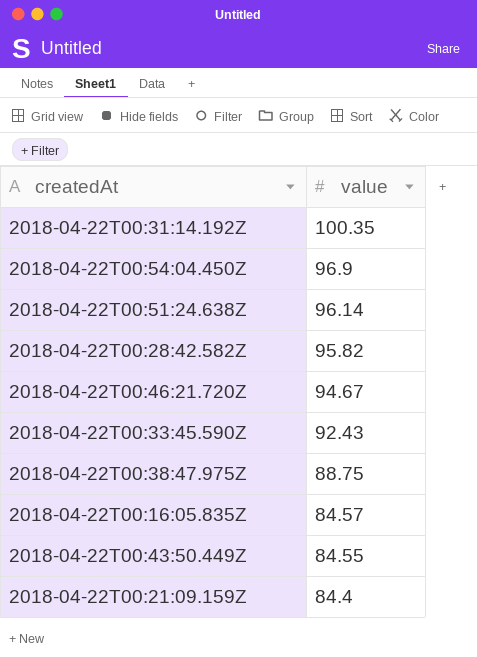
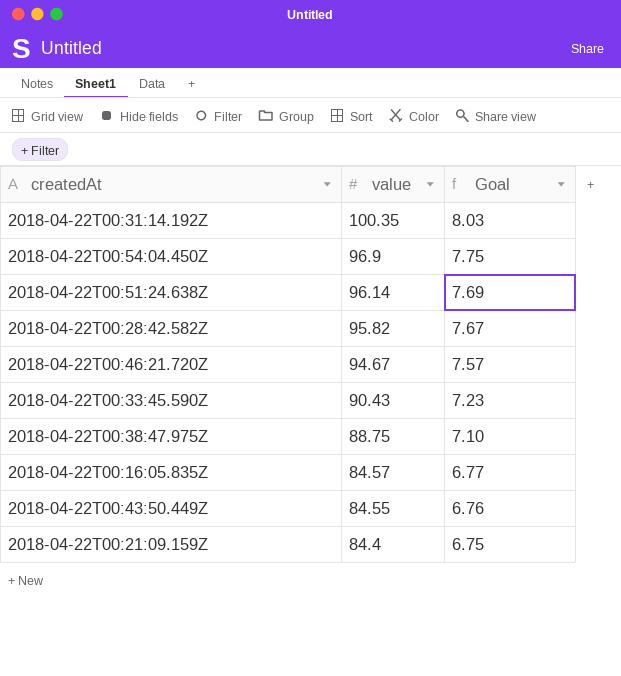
column Goal | formula: none -> [value] * 0.08
2018-04-22T00:33:45.590Z | value: 92.43 -> 90.43

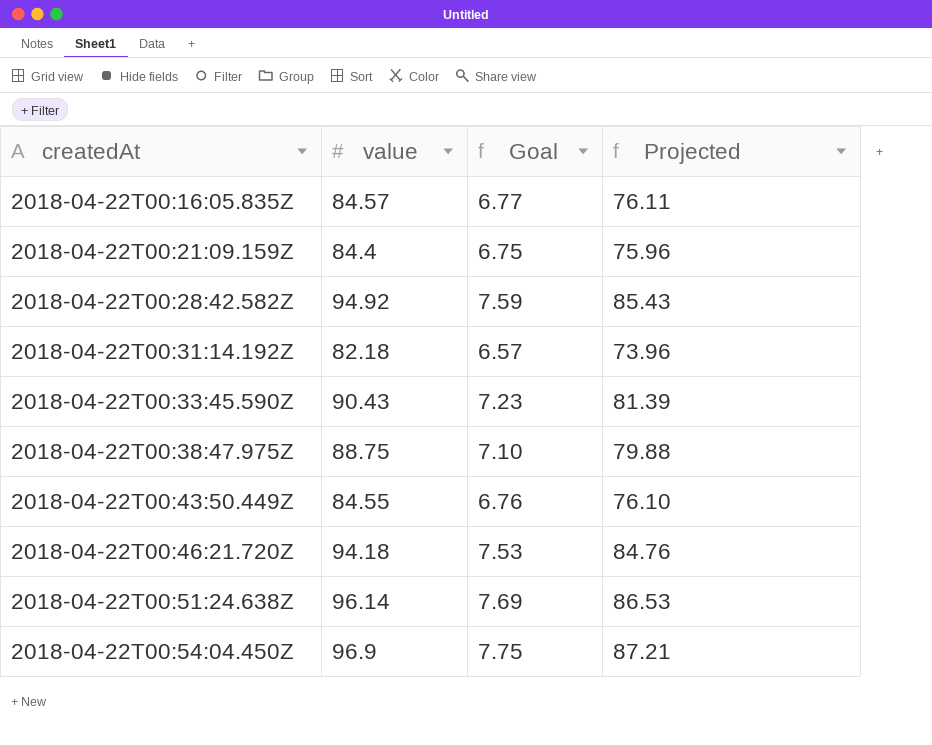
row order: value descending -> createdAt ascending
column Projected | formula: none -> [value] * 0.9
2018-04-22T00:28:42.582Z | value: 95.82 -> 94.92
2018-04-22T00:28:42.582Z | Goal: 7.67 -> 7.59
2018-04-22T00:31:14.192Z | value: 100.35 -> 82.18
2018-04-22T00:31:14.192Z | Goal: 8.03 -> 6.57
2018-04-22T00:46:21.720Z | value: 94.67 -> 94.18
2018-04-22T00:46:21.720Z | Goal: 7.57 -> 7.53

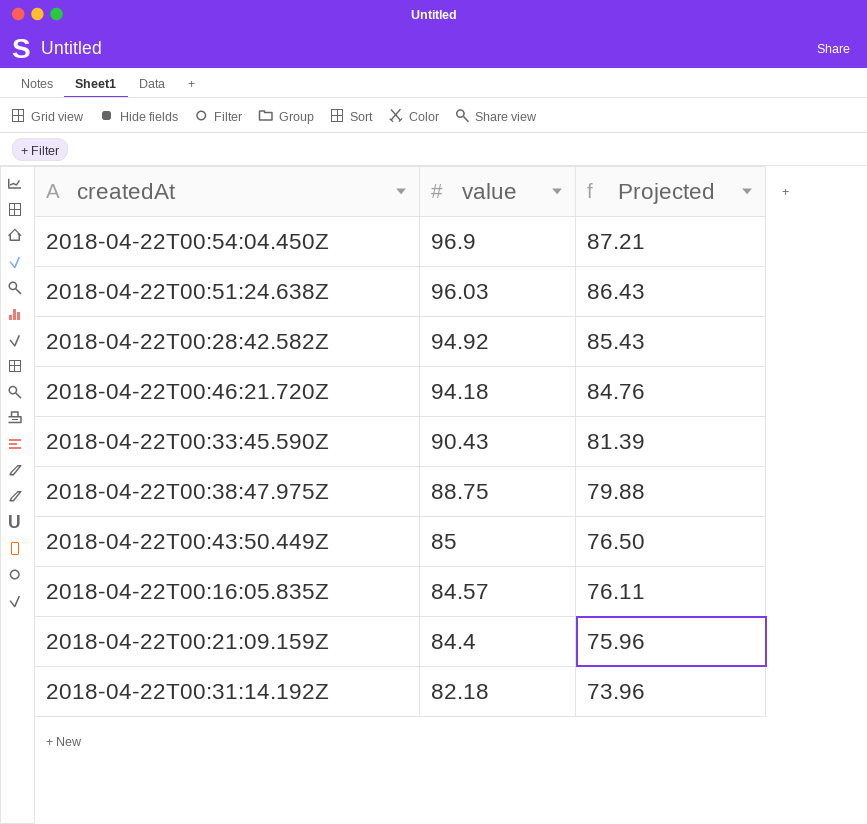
row order: createdAt ascending -> value descending
column Goal | formula: [value] * 0.08 -> none
2018-04-22T00:51:24.638Z | value: 96.14 -> 96.03
2018-04-22T00:51:24.638Z | Projected: 86.53 -> 86.43
2018-04-22T00:43:50.449Z | value: 84.55 -> 85
2018-04-22T00:43:50.449Z | Projected: 76.10 -> 76.50

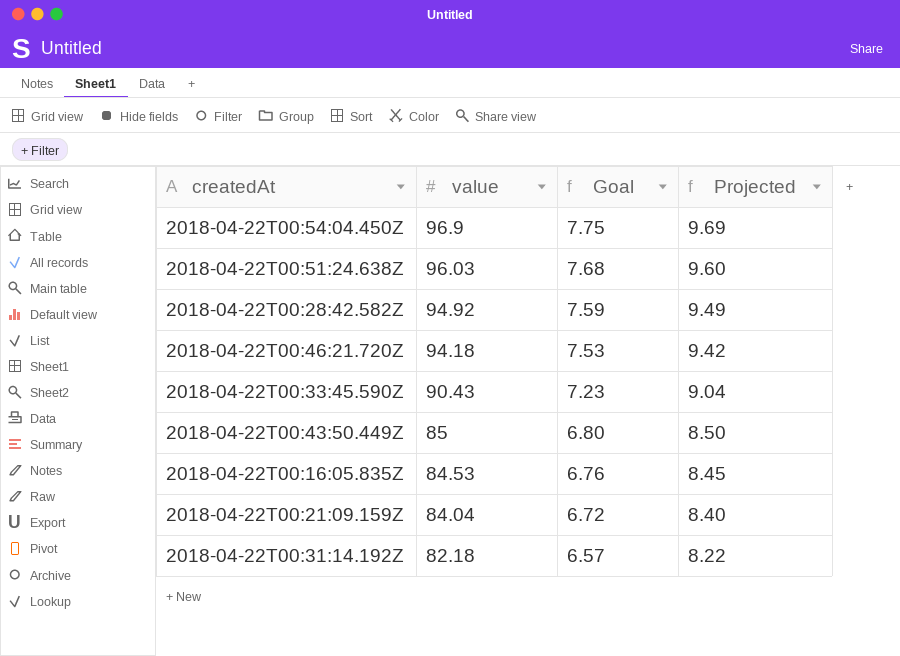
column Goal | formula: none -> [value] * 0.08
column Projected | formula: [value] * 0.9 -> [value] * 0.1
row 2018-04-22T00:38:47.975Z: 88.75 | 79.88 -> none
2018-04-22T00:16:05.835Z | value: 84.57 -> 84.53
2018-04-22T00:21:09.159Z | value: 84.4 -> 84.04

